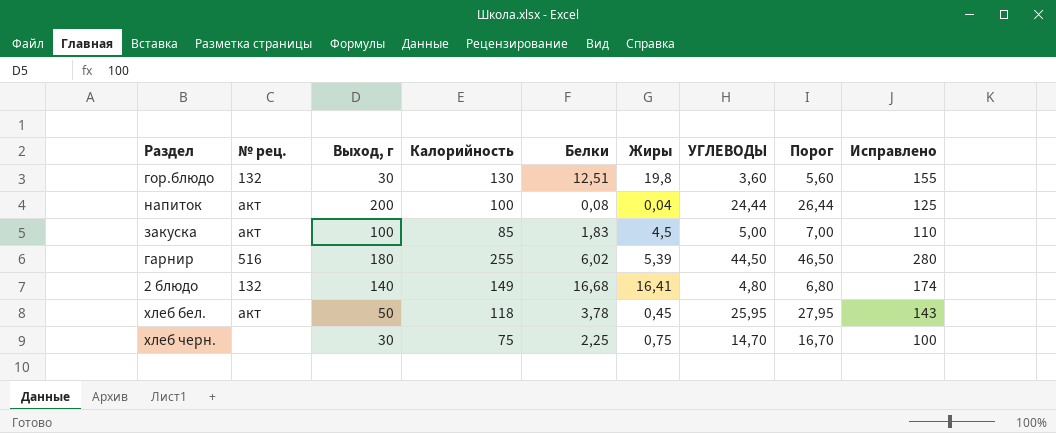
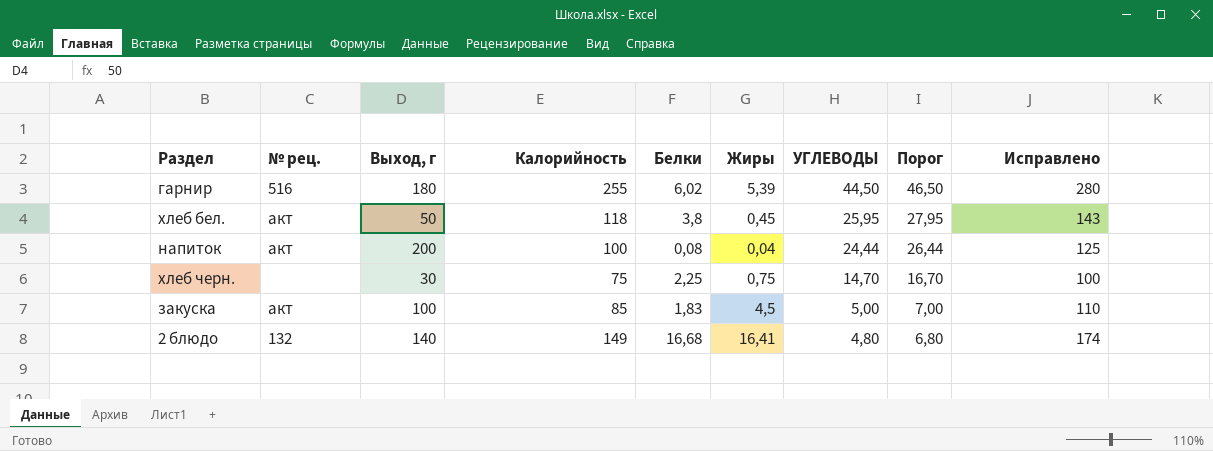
row order: none -> УГЛЕВОДЫ descending
row гор.блюдо: 132 | 30 | 130 | 12,51 | 19,8 | 3,60 | 5,60 | 155 -> none
хлеб бел. | Белки: 3,78 -> 3,8

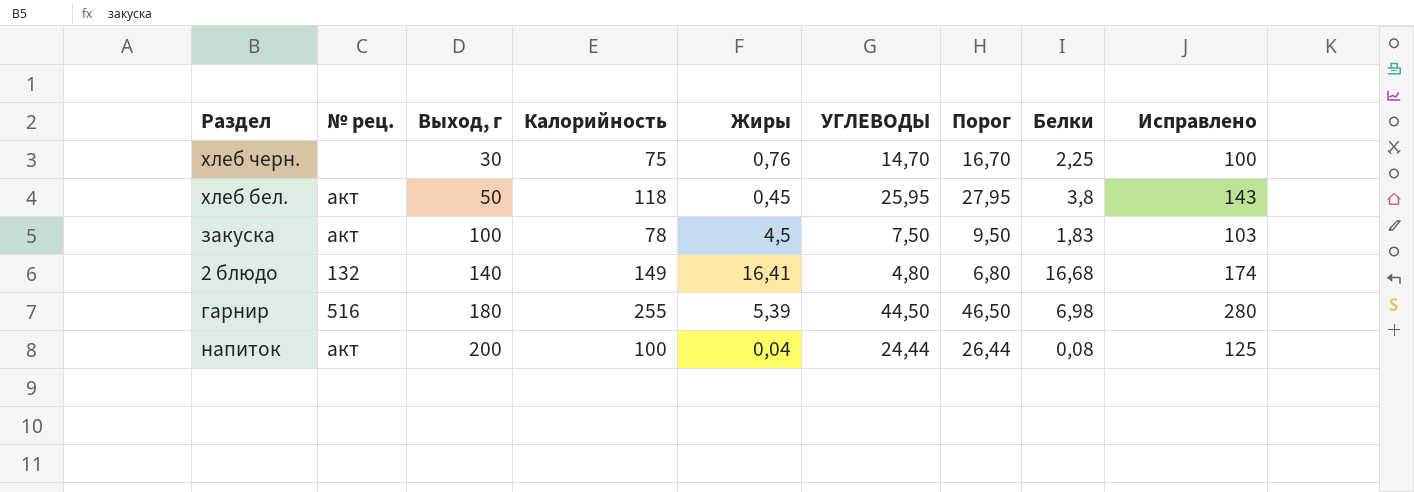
row order: УГЛЕВОДЫ descending -> Выход, г ascending
column Белки | position: 5 -> 8
хлеб черн. | Жиры: 0,75 -> 0,76
закуска | Калорийность: 85 -> 78
закуска | УГЛЕВОДЫ: 5,00 -> 7,50
закуска | Порог: 7,00 -> 9,50
закуска | Исправлено: 110 -> 103
гарнир | Белки: 6,02 -> 6,98

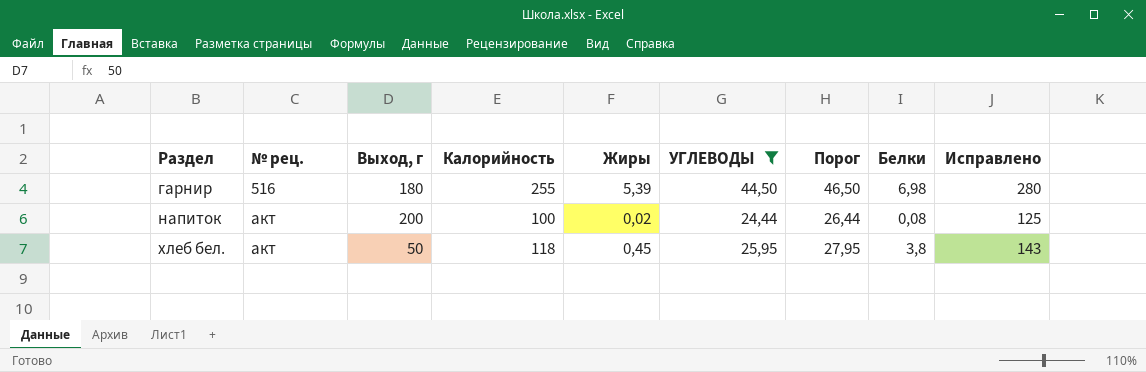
filter: none -> УГЛЕВОДЫ >= 24,44
row order: Выход, г ascending -> Раздел ascending
напиток | Жиры: 0,04 -> 0,02

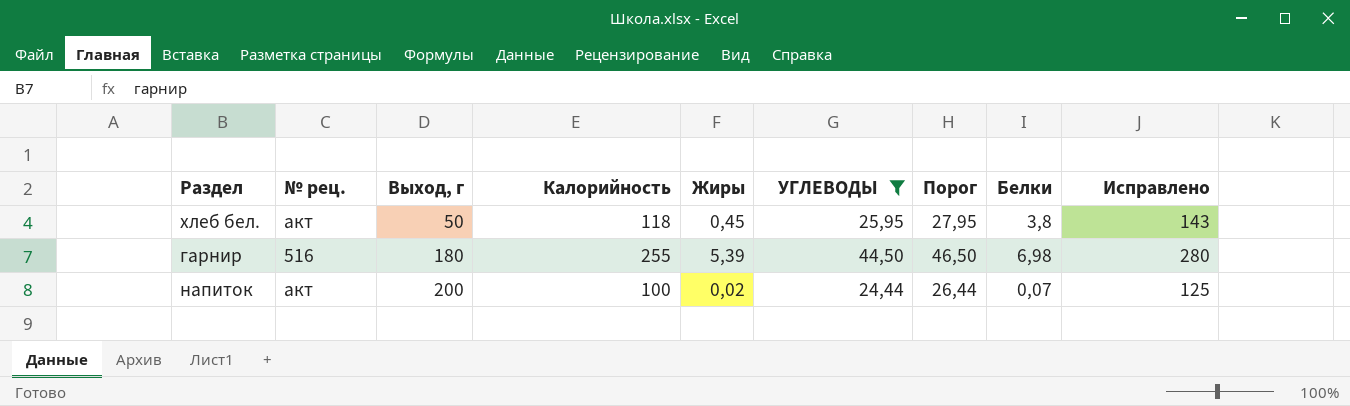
row order: Раздел ascending -> Выход, г ascending
напиток | Белки: 0,08 -> 0,07

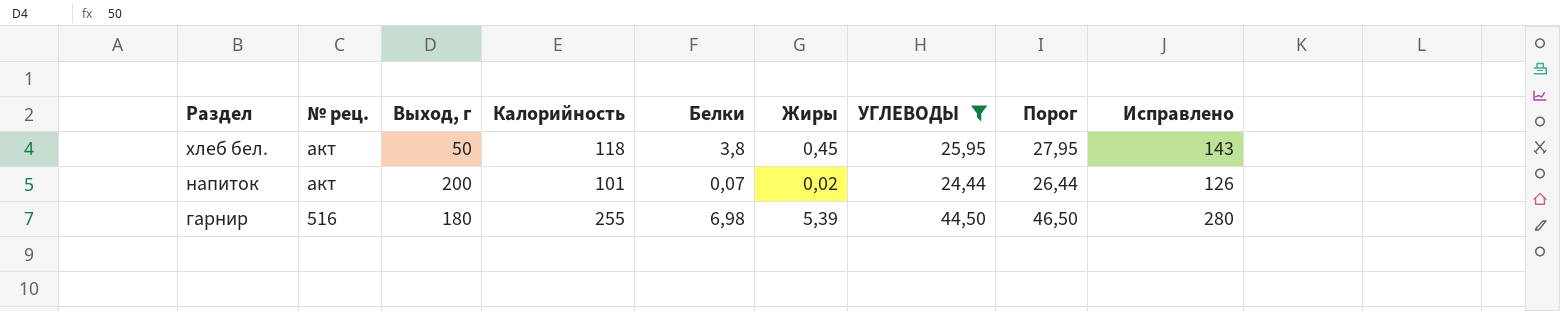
row order: Выход, г ascending -> Раздел descending
column Белки | position: 8 -> 5
напиток | Калорийность: 100 -> 101
напиток | Исправлено: 125 -> 126

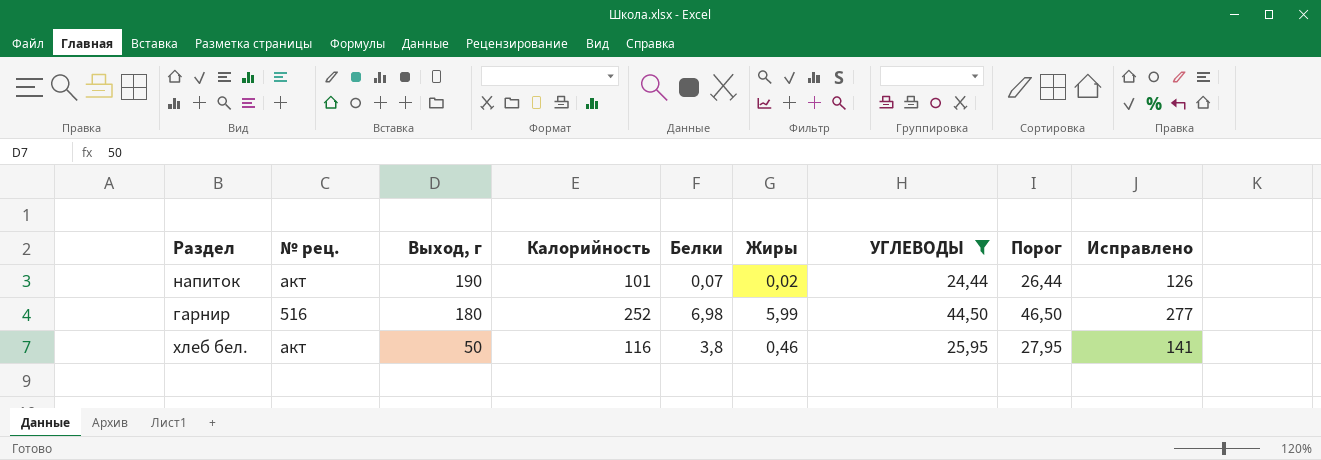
row order: Раздел descending -> Выход, г descending
напиток | Выход, г: 200 -> 190
гарнир | Калорийность: 255 -> 252
гарнир | Жиры: 5,39 -> 5,99
гарнир | Исправлено: 280 -> 277
хлеб бел. | Калорийность: 118 -> 116
хлеб бел. | Жиры: 0,45 -> 0,46
хлеб бел. | Исправлено: 143 -> 141

